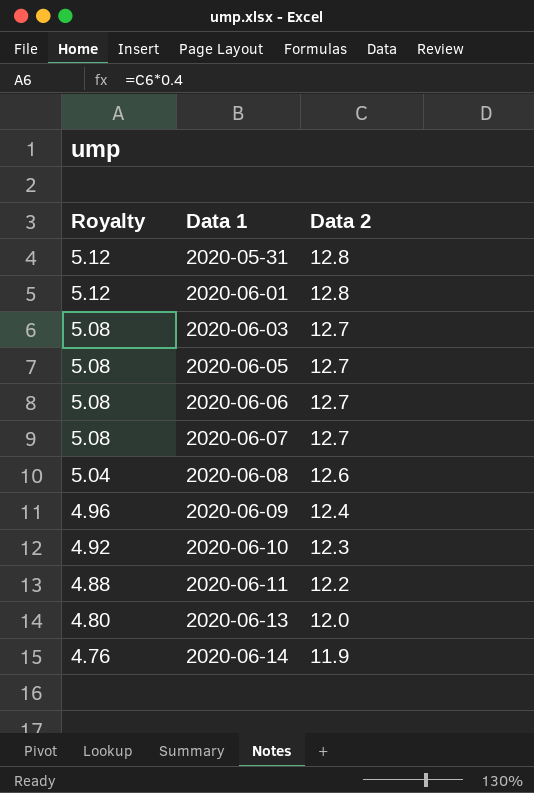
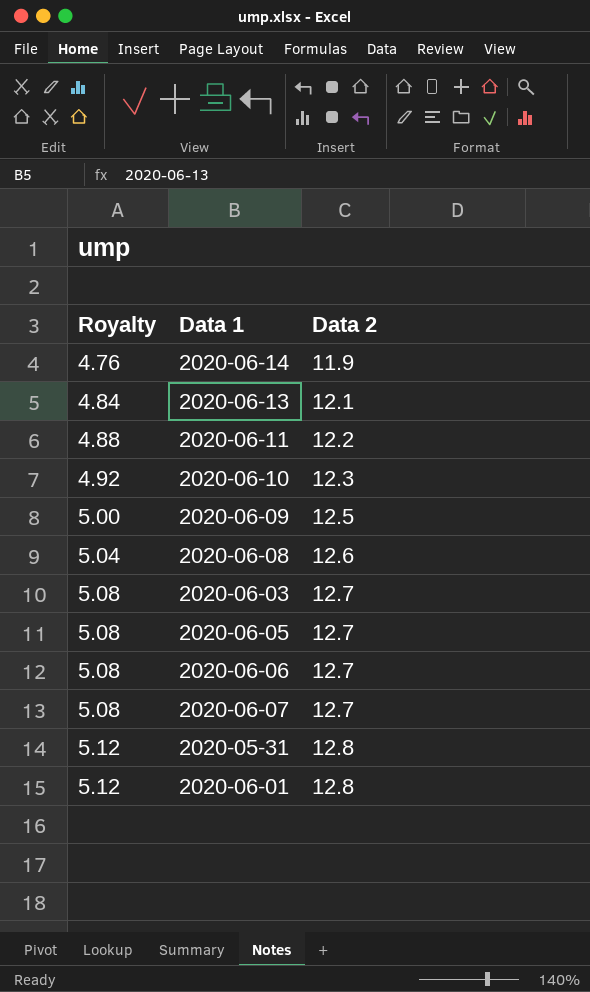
row order: Royalty descending -> Royalty ascending
2020-06-13 | Royalty: 4.80 -> 4.84
2020-06-13 | Data 2: 12.0 -> 12.1
2020-06-09 | Royalty: 4.96 -> 5.00
2020-06-09 | Data 2: 12.4 -> 12.5

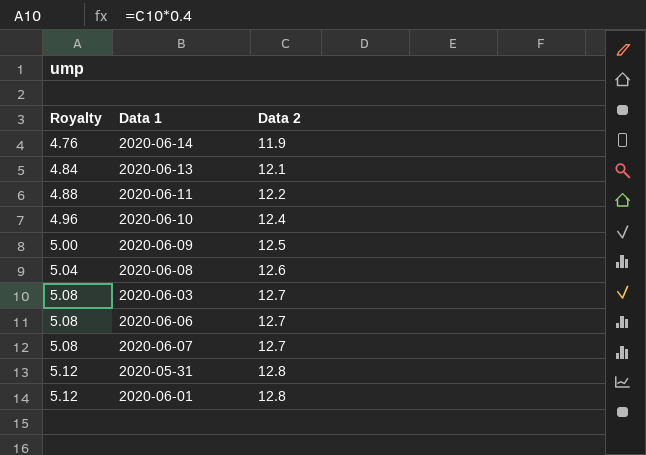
row 2020-06-05: 5.08 | 12.7 -> none
2020-06-10 | Royalty: 4.92 -> 4.96
2020-06-10 | Data 2: 12.3 -> 12.4

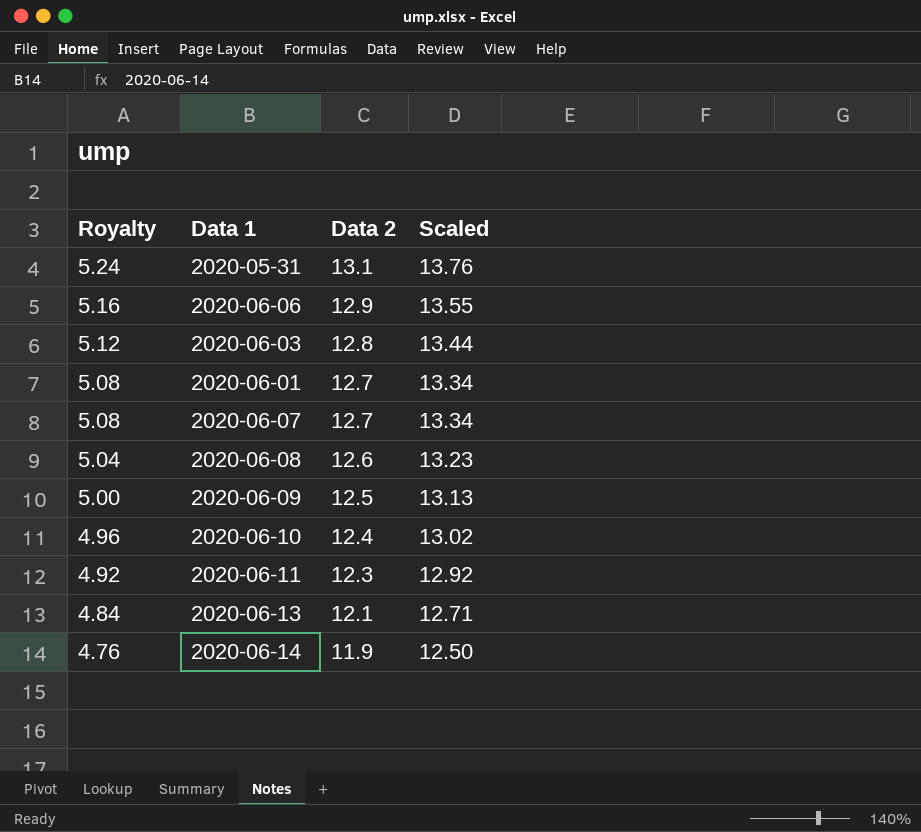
row order: Royalty ascending -> Royalty descending
column Scaled | formula: none -> [Data 2] * 1.05
2020-05-31 | Royalty: 5.12 -> 5.24
2020-05-31 | Data 2: 12.8 -> 13.1
2020-06-06 | Royalty: 5.08 -> 5.16
2020-06-06 | Data 2: 12.7 -> 12.9
2020-06-03 | Royalty: 5.08 -> 5.12
2020-06-03 | Data 2: 12.7 -> 12.8
2020-06-01 | Royalty: 5.12 -> 5.08
2020-06-01 | Data 2: 12.8 -> 12.7
2020-06-11 | Royalty: 4.88 -> 4.92
2020-06-11 | Data 2: 12.2 -> 12.3

